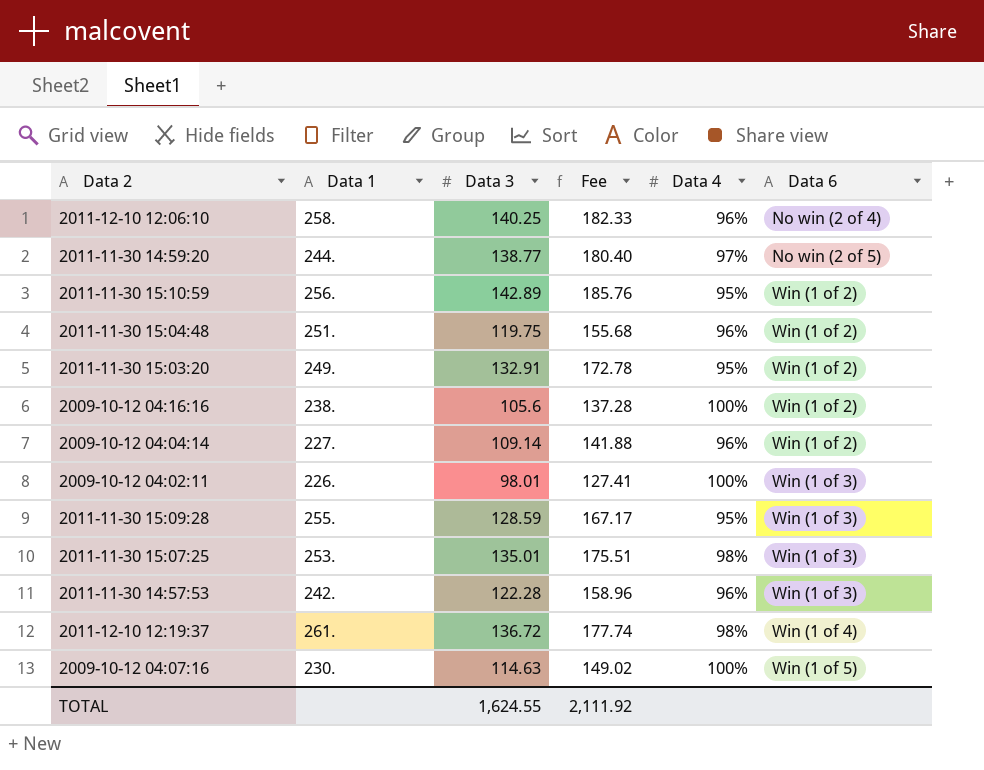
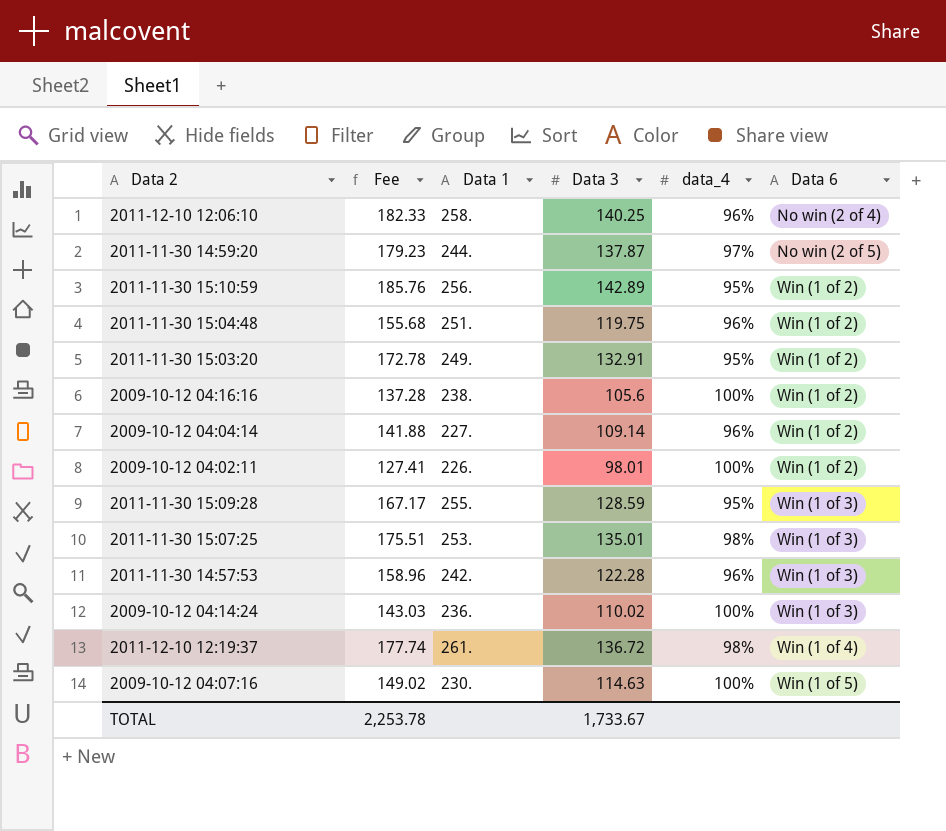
column Fee | position: 4 -> 2
column name: Data 4 -> data_4
2011-11-30 14:59:20 | Fee: 180.40 -> 179.23
2011-11-30 14:59:20 | Data 3: 138.77 -> 137.87
2009-10-12 04:02:11 | Data 6: Win (1 of 3) -> Win (1 of 2)
row 2009-10-12 04:14:24: none -> 143.03 | 236. | 110.02 | 100% | Win (1 of 3)
TOTAL | Fee: 2,111.92 -> 2,253.78
TOTAL | Data 3: 1,624.55 -> 1,733.67

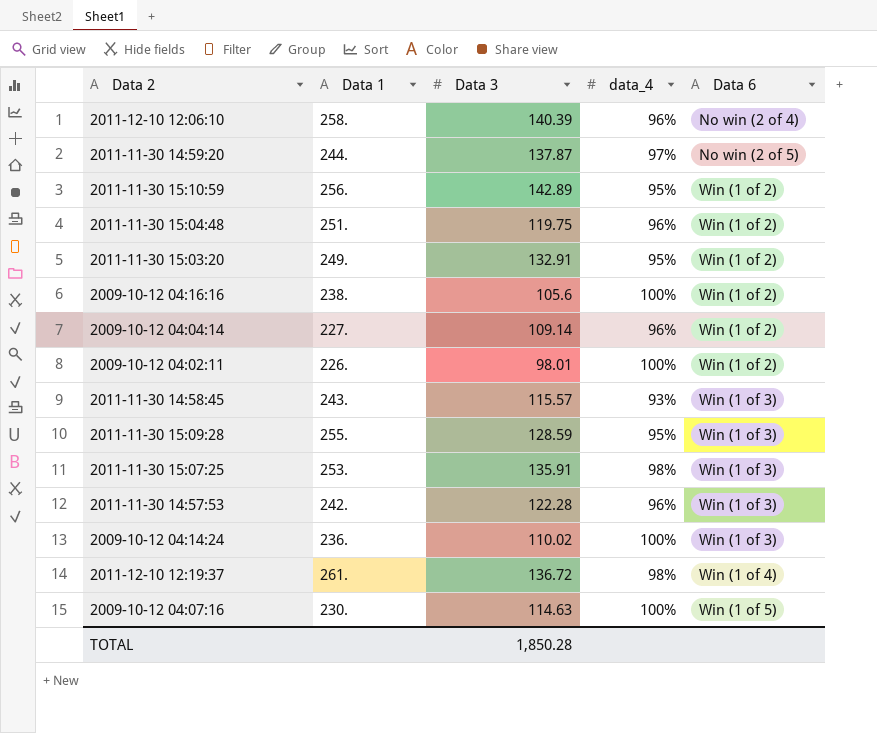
column Fee | formula: [Data 3] * 1.3 -> none
2011-12-10 12:06:10 | Data 3: 140.25 -> 140.39
row 2011-11-30 14:58:45: none -> 243. | 115.57 | 93% | Win (1 of 3)
2011-11-30 15:07:25 | Data 3: 135.01 -> 135.91
TOTAL | Data 3: 1,733.67 -> 1,850.28

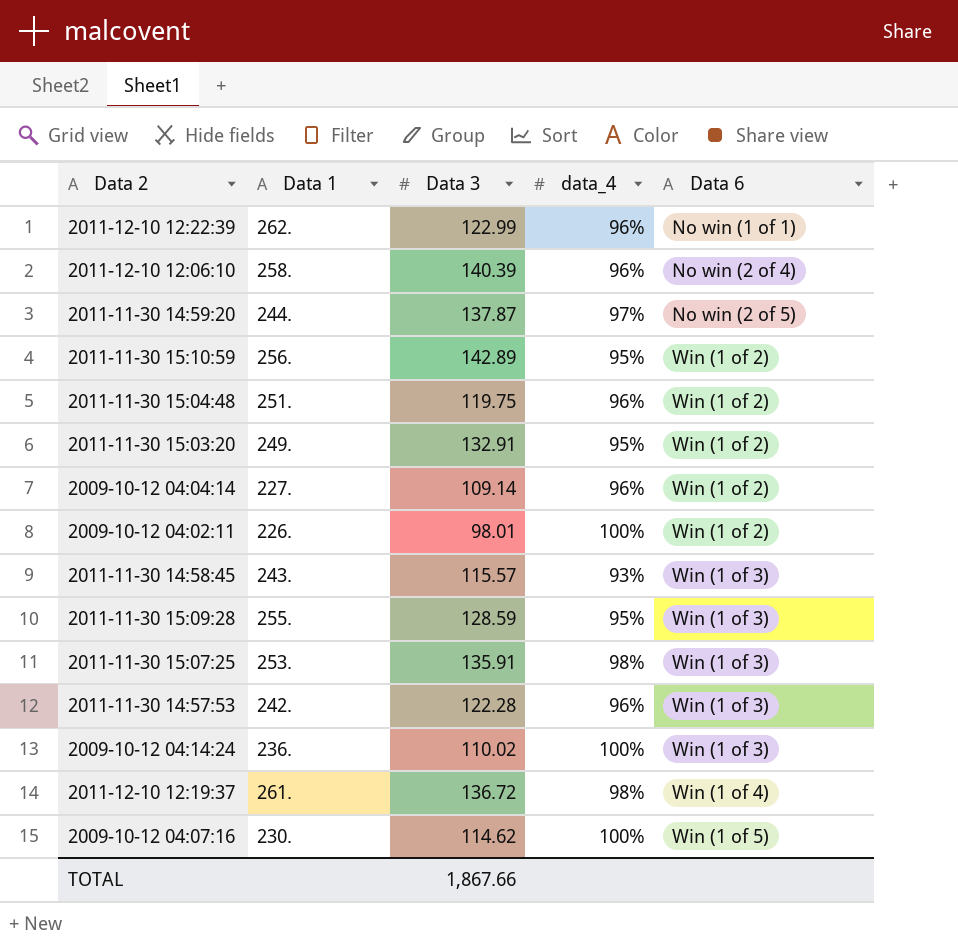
row 2009-10-12 04:16:16: 238. | 105.6 | 100% | Win (1 of 2) -> none
row 2011-12-10 12:22:39: none -> 262. | 122.99 | 96% | No win (1 of 1)
2009-10-12 04:07:16 | Data 3: 114.63 -> 114.62
TOTAL | Data 3: 1,850.28 -> 1,867.66

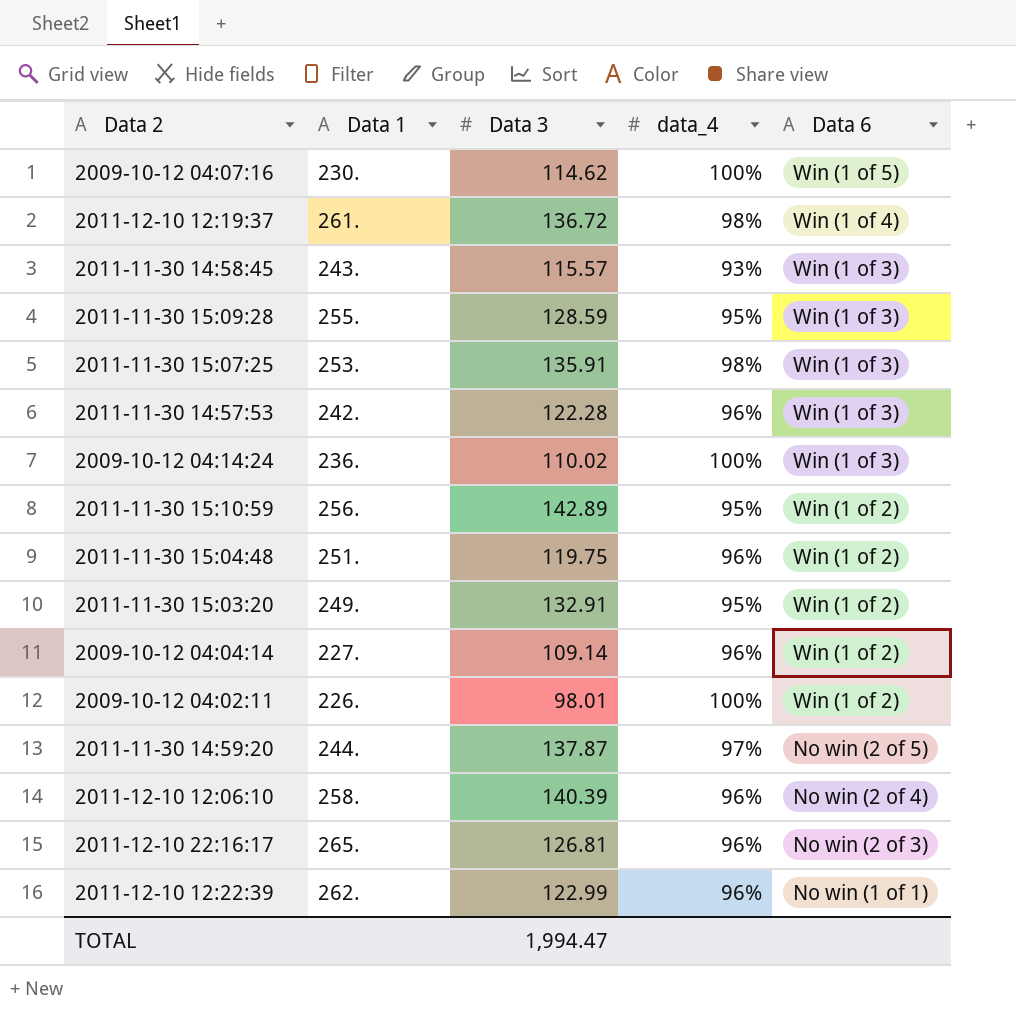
row order: Data 6 ascending -> Data 6 descending
row 2011-12-10 22:16:17: none -> 265. | 126.81 | 96% | No win (2 of 3)
TOTAL | Data 3: 1,867.66 -> 1,994.47

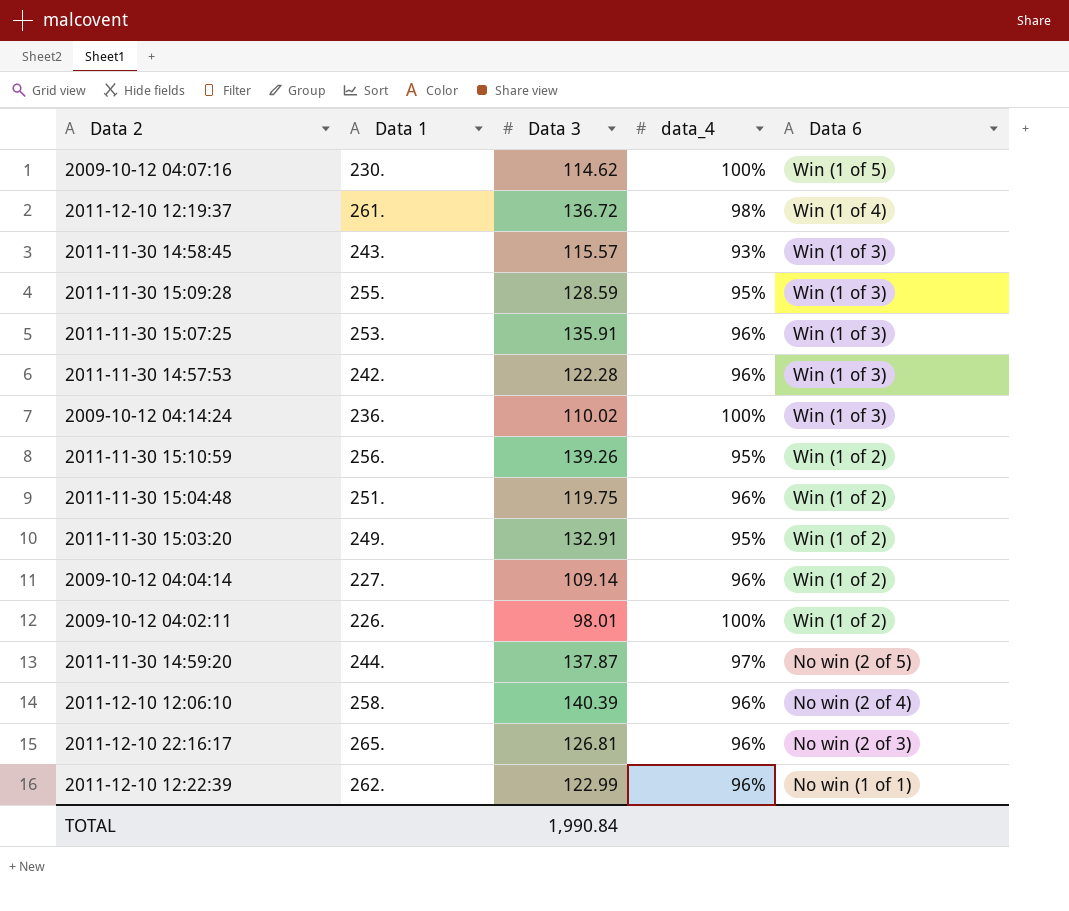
2011-11-30 15:07:25 | data_4: 98% -> 96%
2011-11-30 15:10:59 | Data 3: 142.89 -> 139.26
TOTAL | Data 3: 1,994.47 -> 1,990.84

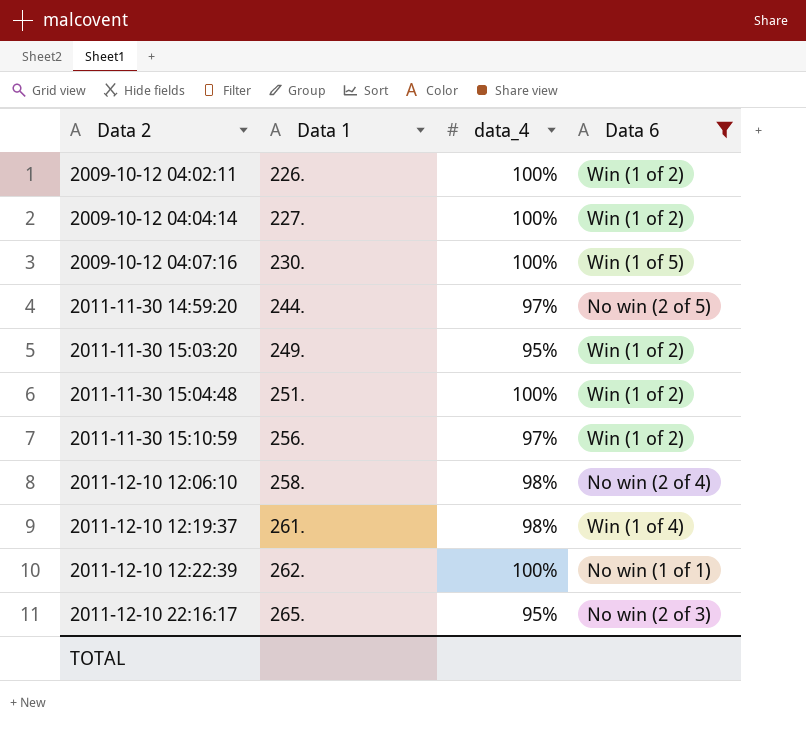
filter: none -> Data 6 != Win (1 of 3)
row order: Data 6 descending -> Data 2 ascending
column Data 3 | position: 3 -> none
2009-10-12 04:04:14 | data_4: 96% -> 100%
2011-11-30 15:04:48 | data_4: 96% -> 100%
2011-11-30 15:10:59 | data_4: 95% -> 97%
2011-12-10 12:06:10 | data_4: 96% -> 98%
2011-12-10 12:22:39 | data_4: 96% -> 100%
2011-12-10 22:16:17 | data_4: 96% -> 95%

